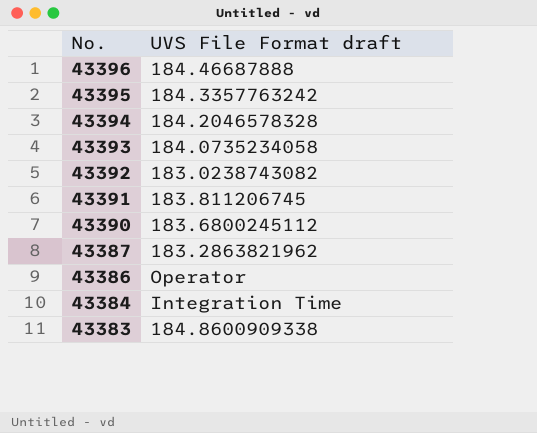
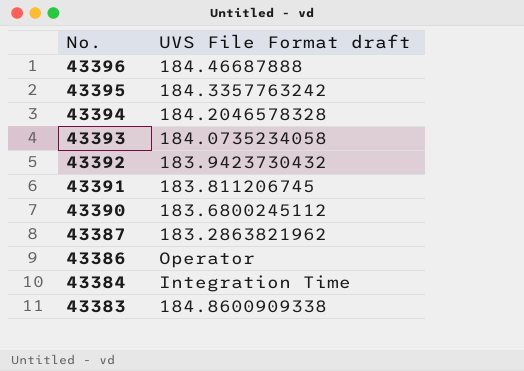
43392 | UVS File Format draft: 183.0238743082 -> 183.9423730432

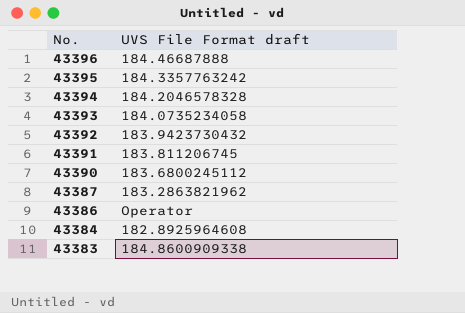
43384 | UVS File Format draft: Integration Time -> 182.8925964608

